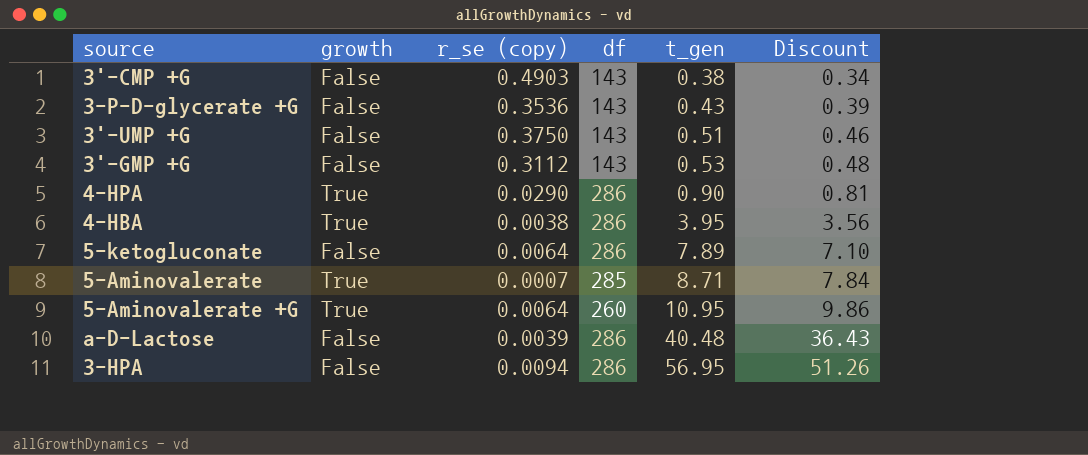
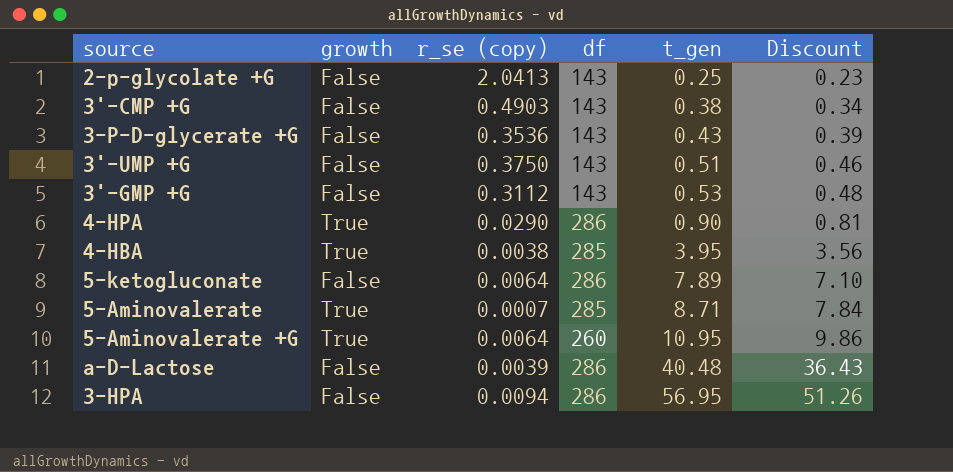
row 2-p-glycolate +G: none -> False | 2.0413 | 143 | 0.25 | 0.23
4-HBA | df: 286 -> 285

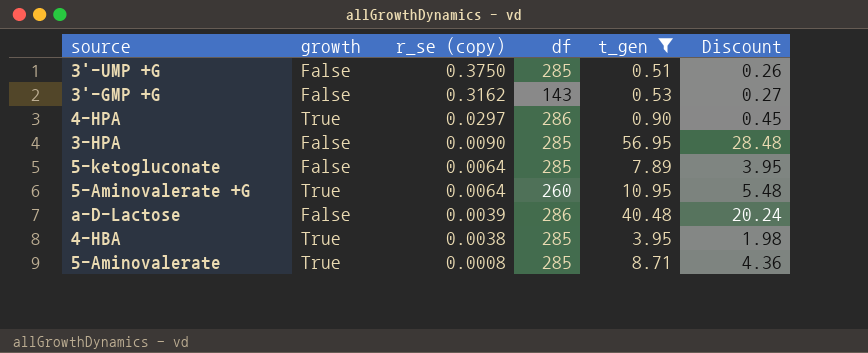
filter: none -> t_gen >= 0.51
row order: t_gen ascending -> r_se (copy) descending
column Discount | formula: [t_gen] * 0.9 -> [t_gen] * 0.5
3'-UMP +G | df: 143 -> 285
3'-GMP +G | r_se (copy): 0.3112 -> 0.3162
4-HPA | r_se (copy): 0.0290 -> 0.0297
3-HPA | r_se (copy): 0.0094 -> 0.0090
3-HPA | df: 286 -> 285
5-ketogluconate | df: 286 -> 285
5-Aminovalerate | r_se (copy): 0.0007 -> 0.0008

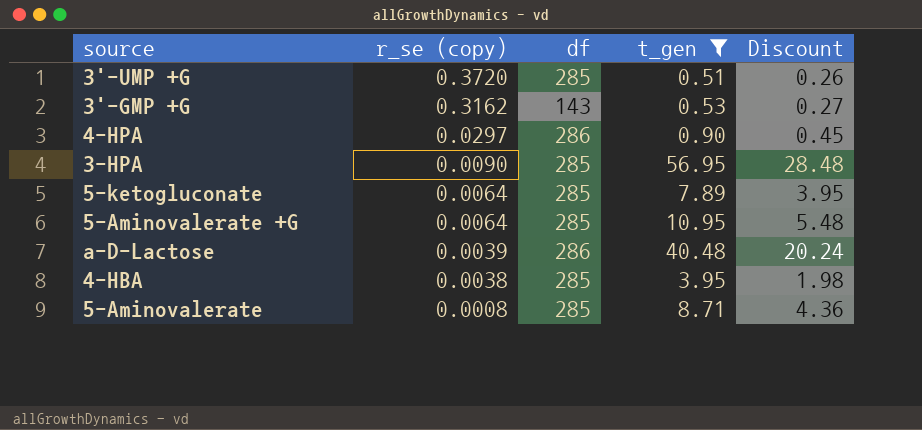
column growth | position: 2 -> none
3'-UMP +G | r_se (copy): 0.3750 -> 0.3720
5-Aminovalerate +G | df: 260 -> 285

